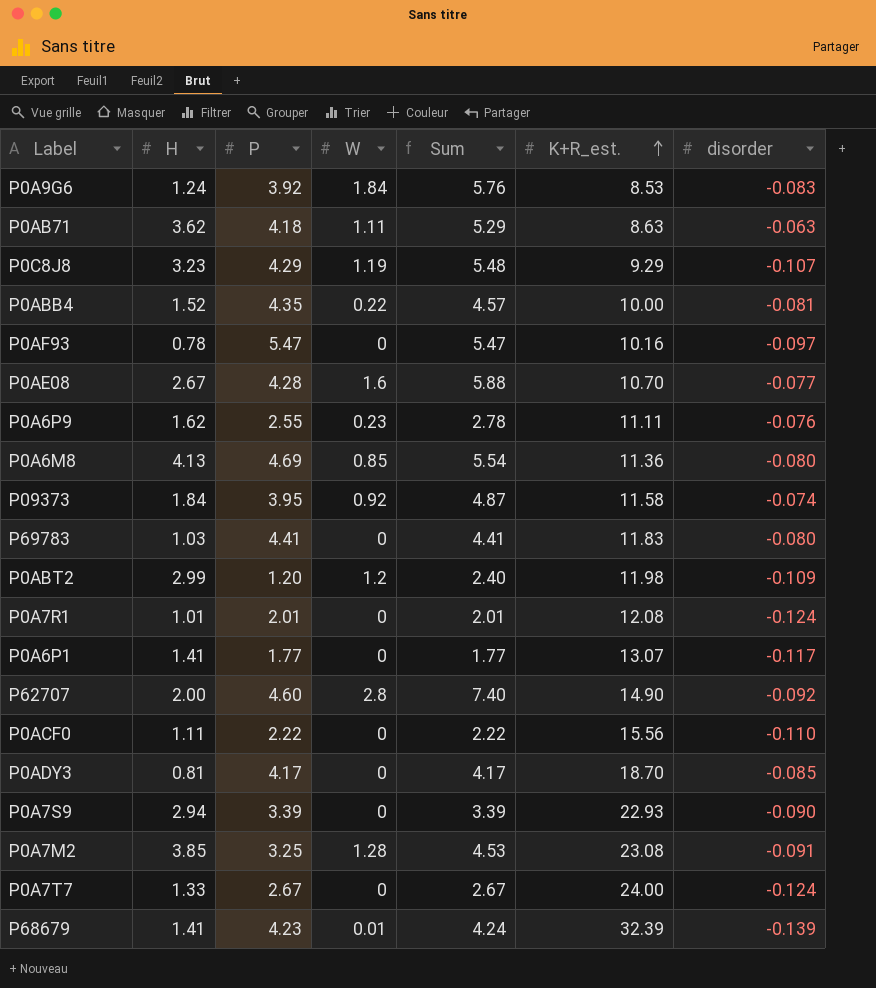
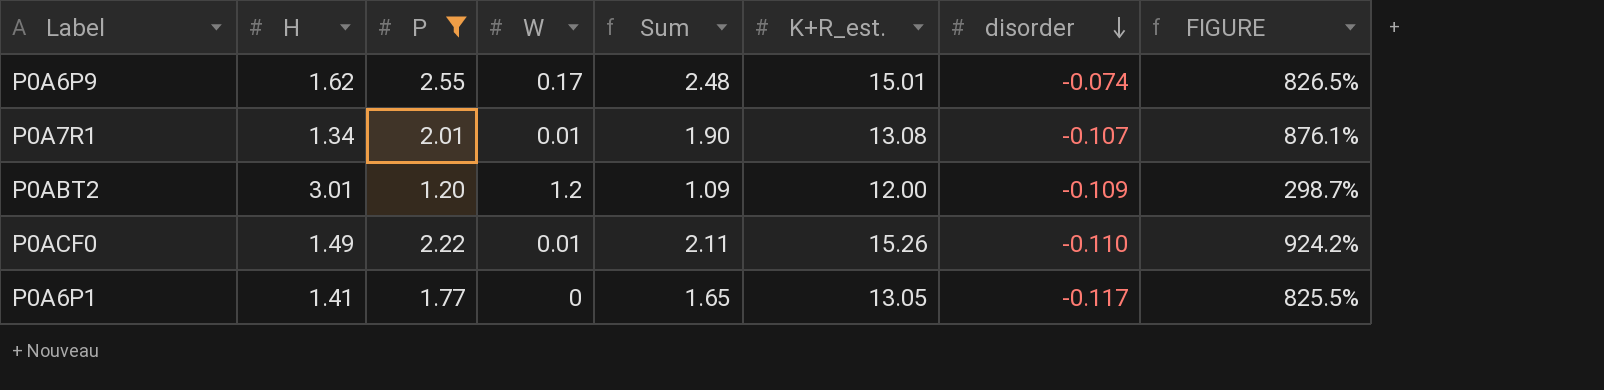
filter: none -> P <= 2.55
row order: K+R_est. ascending -> disorder descending
column Sum | formula: [P] + [W] -> [P] + [disorder]
column FIGURE | formula: none -> ([K+R_est.] - [H]) / [H]
P0A6P9 | W: 0.23 -> 0.17
P0A6P9 | K+R_est.: 11.11 -> 15.01
P0A6P9 | disorder: -0.076 -> -0.074
P0A7R1 | H: 1.01 -> 1.34
P0A7R1 | W: 0 -> 0.01
P0A7R1 | K+R_est.: 12.08 -> 13.08
P0A7R1 | disorder: -0.124 -> -0.107
P0ABT2 | H: 2.99 -> 3.01
P0ABT2 | K+R_est.: 11.98 -> 12.00
P0ACF0 | H: 1.11 -> 1.49
P0ACF0 | W: 0 -> 0.01
P0ACF0 | K+R_est.: 15.56 -> 15.26
P0A6P1 | K+R_est.: 13.07 -> 13.05

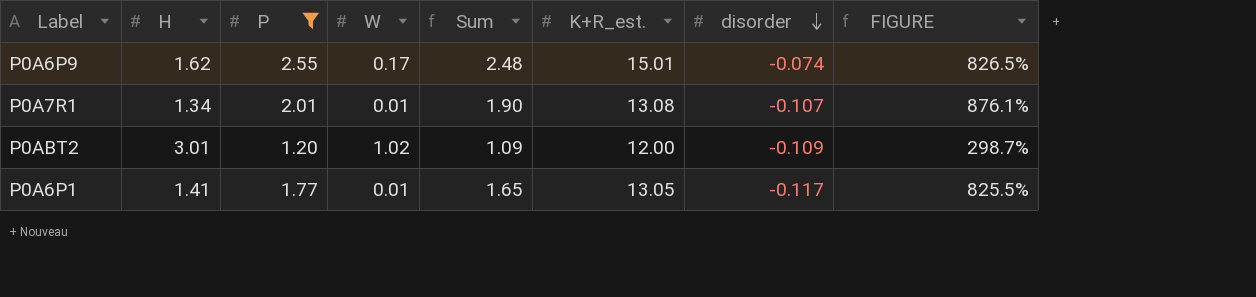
row P0ACF0: 1.49 | 2.22 | 0.01 | 2.11 | 15.26 | -0.110 | 924.2% -> none
P0ABT2 | W: 1.2 -> 1.02
P0A6P1 | W: 0 -> 0.01

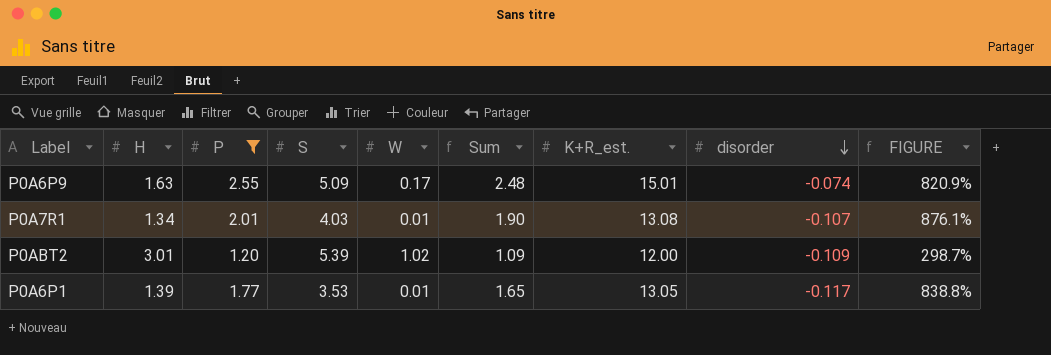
column S | position: none -> 4
P0A6P9 | H: 1.62 -> 1.63
P0A6P9 | FIGURE: 826.5% -> 820.9%
P0A6P1 | H: 1.41 -> 1.39
P0A6P1 | FIGURE: 825.5% -> 838.8%

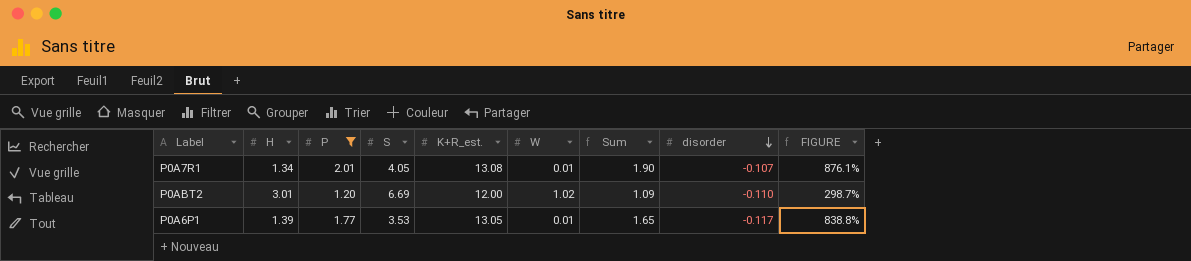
column K+R_est. | position: 7 -> 5
row P0A6P9: 1.63 | 2.55 | 5.09 | 0.17 | 2.48 | 15.01 | -0.074 | 820.9% -> none
P0A7R1 | S: 4.03 -> 4.05
P0ABT2 | S: 5.39 -> 6.69
P0ABT2 | disorder: -0.109 -> -0.110

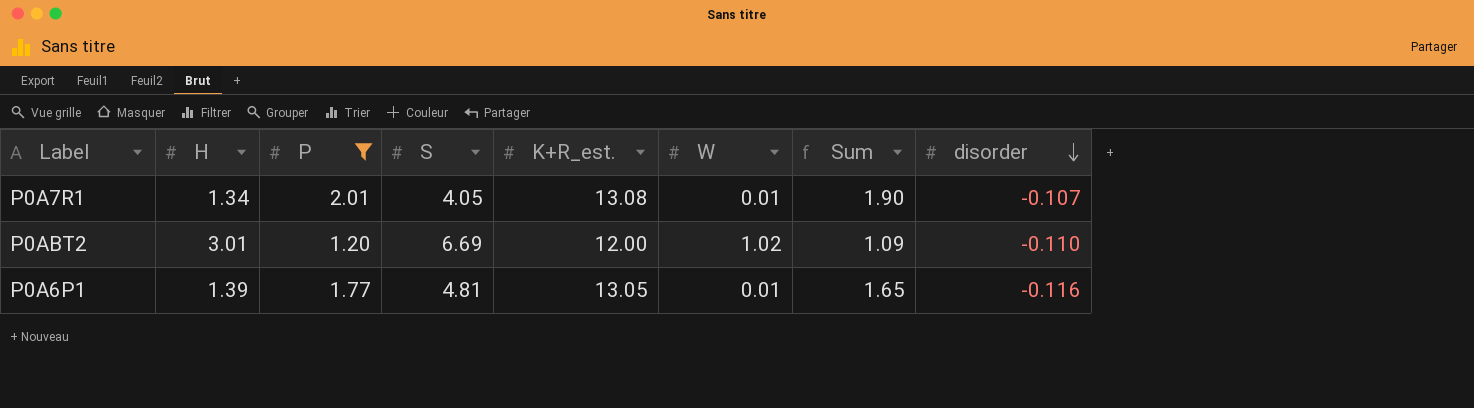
column FIGURE | formula: ([K+R_est.] - [H]) / [H] -> none
P0A6P1 | S: 3.53 -> 4.81
P0A6P1 | disorder: -0.117 -> -0.116

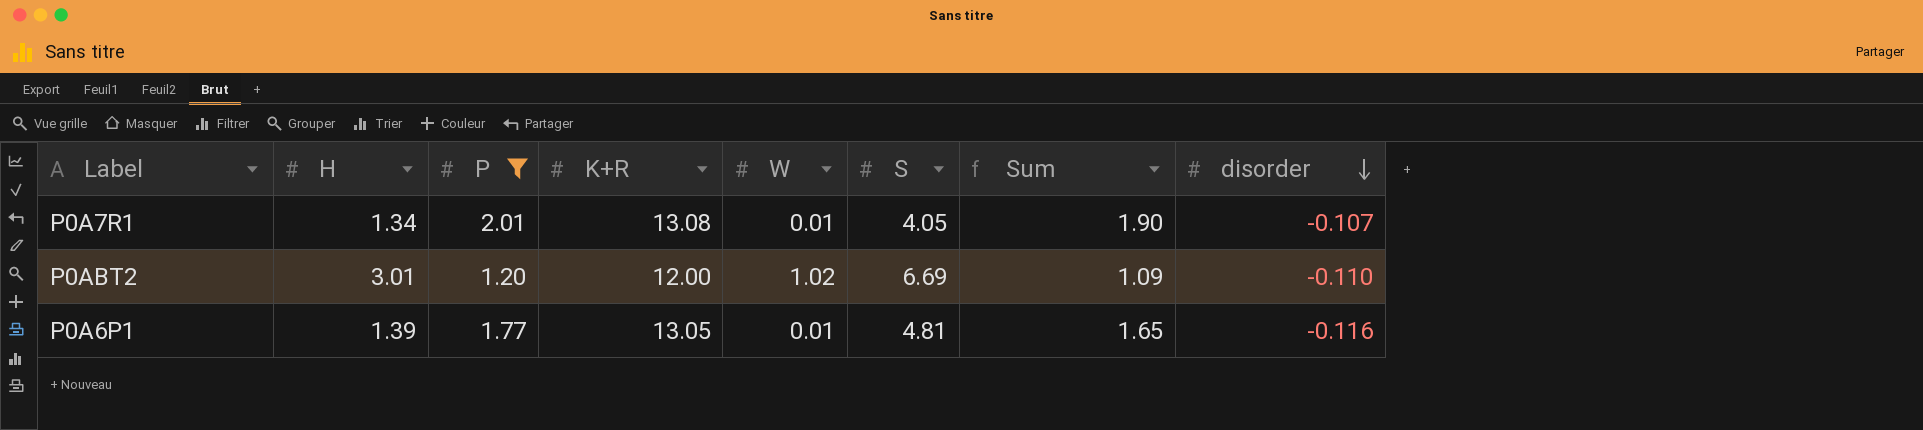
column name: K+R_est. -> K+R
column S | position: 4 -> 6

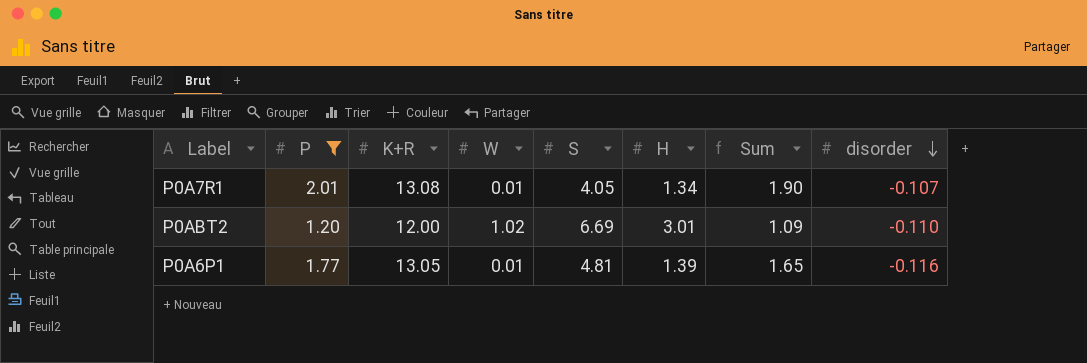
column H | position: 2 -> 6

